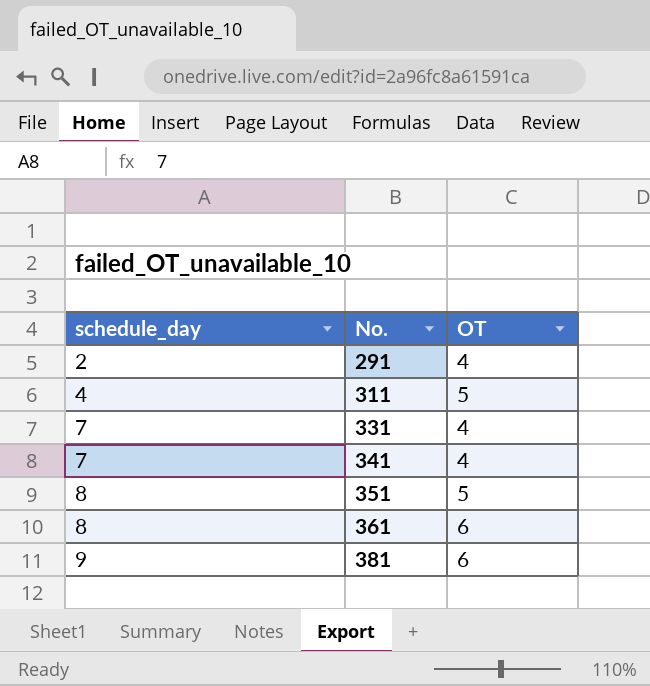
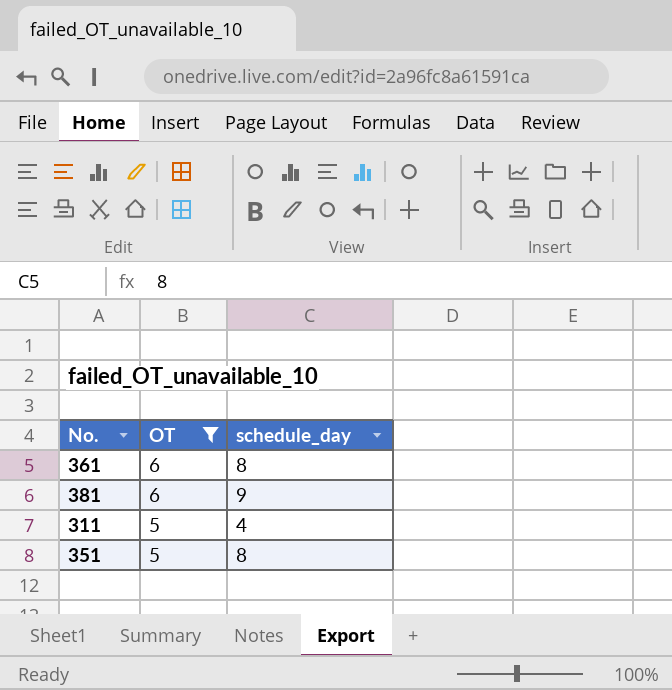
filter: none -> OT != 4
row order: schedule_day ascending -> OT descending
column schedule_day | position: 1 -> 3

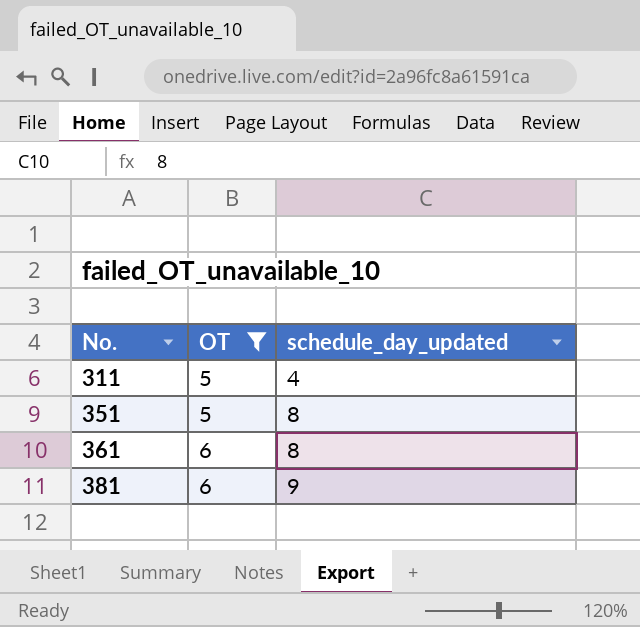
row order: OT descending -> No. ascending
column name: schedule_day -> schedule_day_updated

